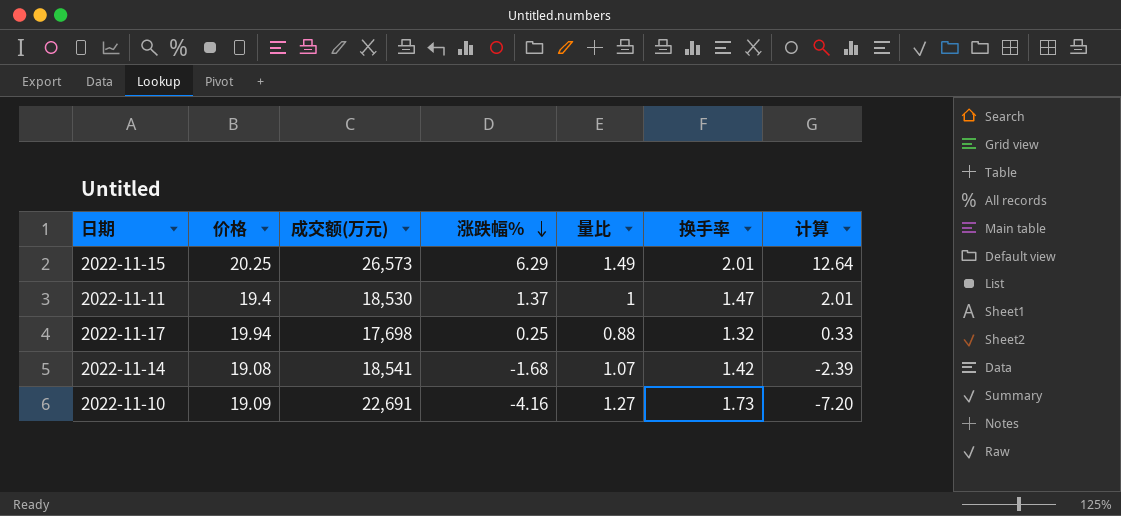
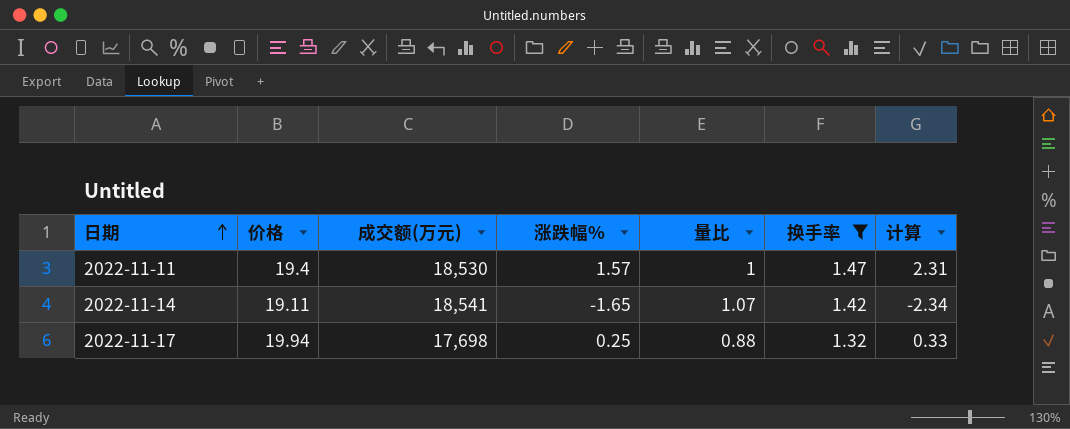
filter: none -> 换手率 <= 1.47
row order: 涨跌幅% descending -> 日期 ascending
2022-11-11 | 涨跌幅%: 1.37 -> 1.57
2022-11-11 | 计算: 2.01 -> 2.31
2022-11-14 | 价格: 19.08 -> 19.11
2022-11-14 | 涨跌幅%: -1.68 -> -1.65
2022-11-14 | 计算: -2.39 -> -2.34

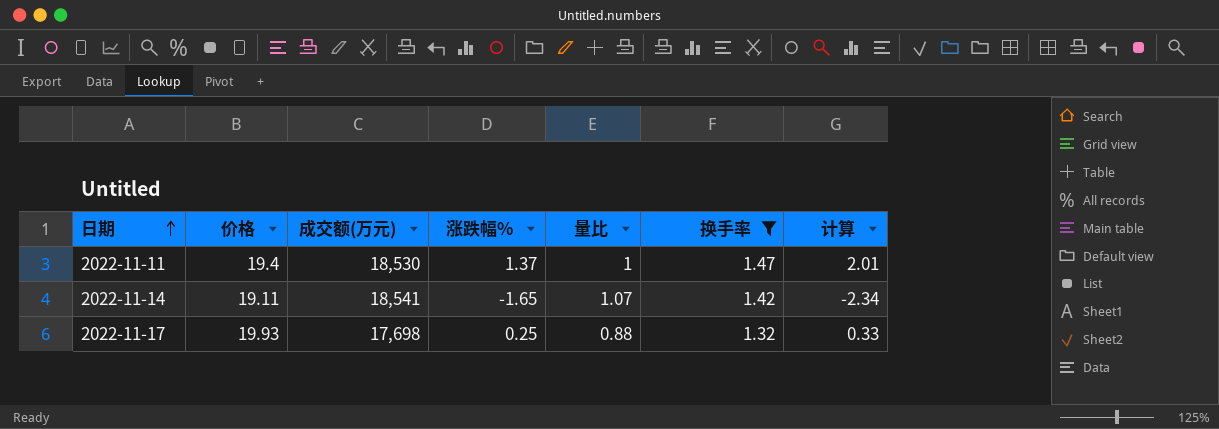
2022-11-11 | 涨跌幅%: 1.57 -> 1.37
2022-11-11 | 计算: 2.31 -> 2.01
2022-11-17 | 价格: 19.94 -> 19.93

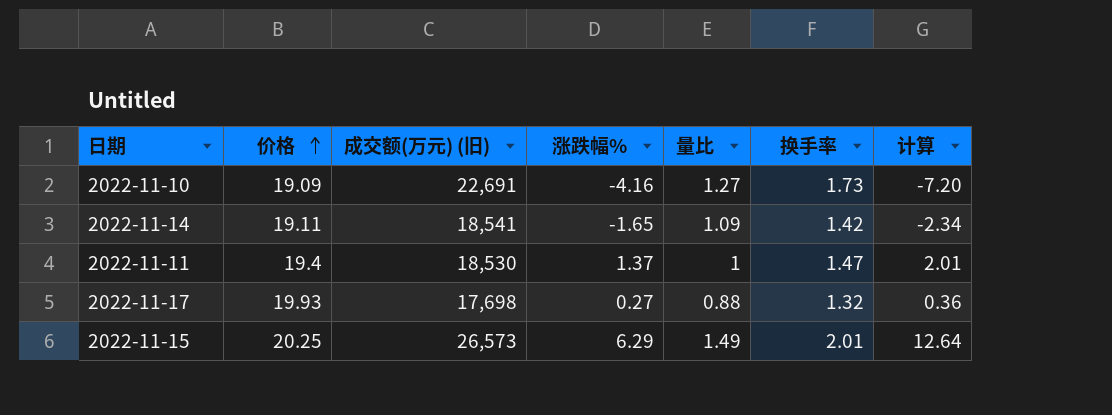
filter: 换手率 <= 1.47 -> none
row order: 日期 ascending -> 价格 ascending
column name: 成交额(万元) -> 成交额(万元) (旧)
2022-11-14 | 量比: 1.07 -> 1.09
2022-11-17 | 涨跌幅%: 0.25 -> 0.27
2022-11-17 | 计算: 0.33 -> 0.36

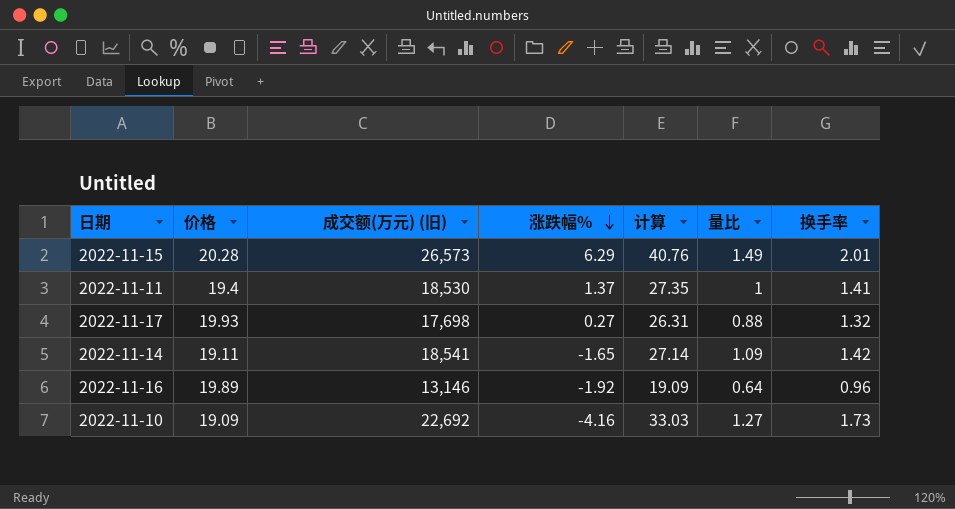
row order: 价格 ascending -> 涨跌幅% descending
column 计算 | formula: [涨跌幅%] * [换手率] -> [价格] * [换手率]
column 计算 | position: 7 -> 5
2022-11-15 | 价格: 20.25 -> 20.28
2022-11-11 | 换手率: 1.47 -> 1.41
row 2022-11-16: none -> 19.89 | 13,146 | -1.92 | 19.09 | 0.64 | 0.96
2022-11-10 | 成交额(万元) (旧): 22,691 -> 22,692

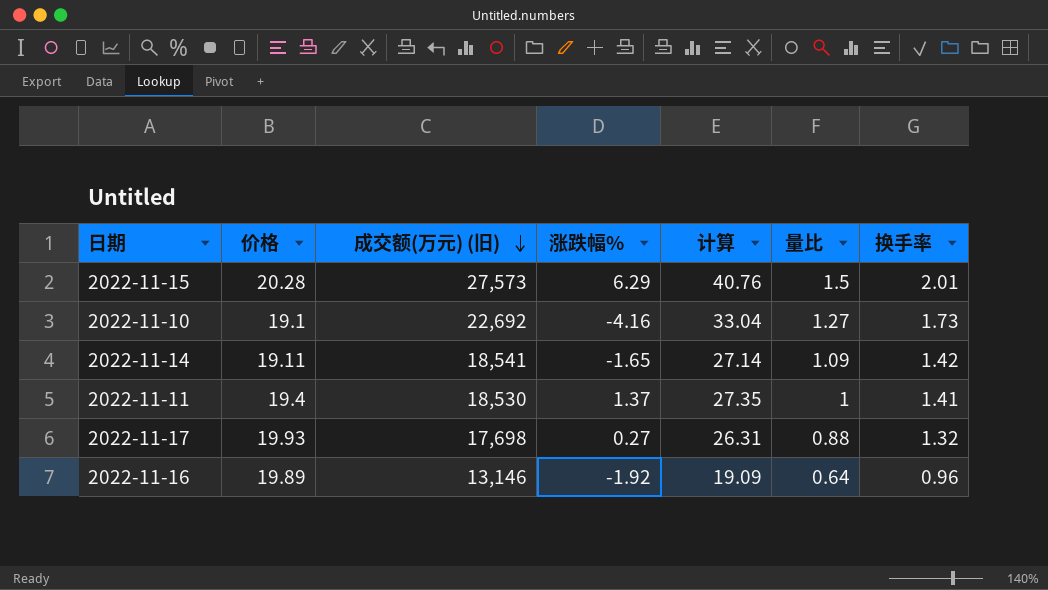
row order: 涨跌幅% descending -> 成交额(万元) (旧) descending
2022-11-15 | 成交额(万元) (旧): 26,573 -> 27,573
2022-11-15 | 量比: 1.49 -> 1.5
2022-11-10 | 价格: 19.09 -> 19.1
2022-11-10 | 计算: 33.03 -> 33.04

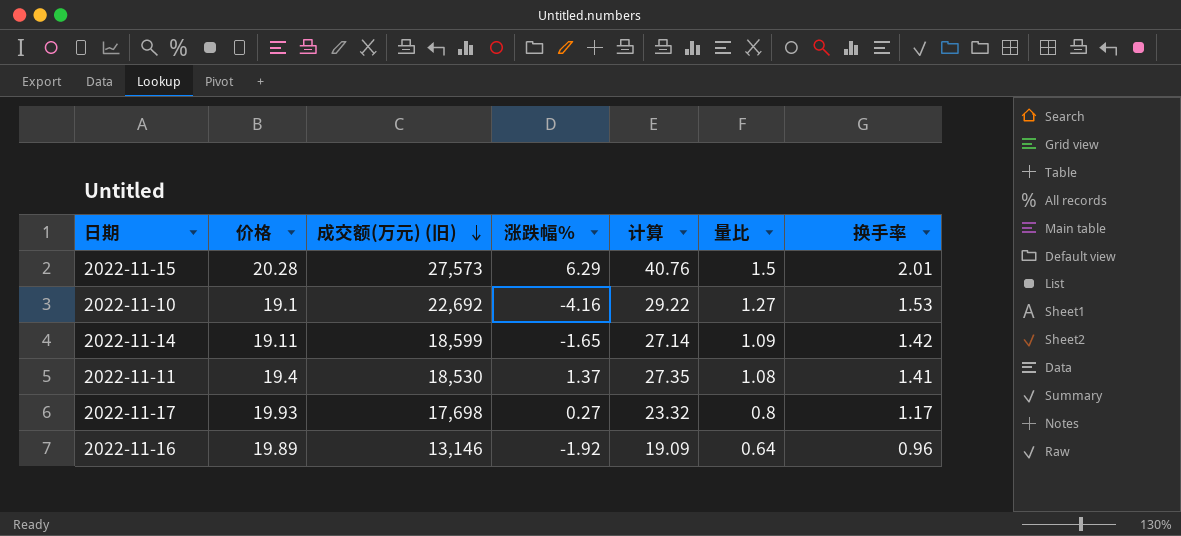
2022-11-10 | 计算: 33.04 -> 29.22
2022-11-10 | 换手率: 1.73 -> 1.53
2022-11-14 | 成交额(万元) (旧): 18,541 -> 18,599
2022-11-11 | 量比: 1 -> 1.08
2022-11-17 | 计算: 26.31 -> 23.32
2022-11-17 | 量比: 0.88 -> 0.8
2022-11-17 | 换手率: 1.32 -> 1.17

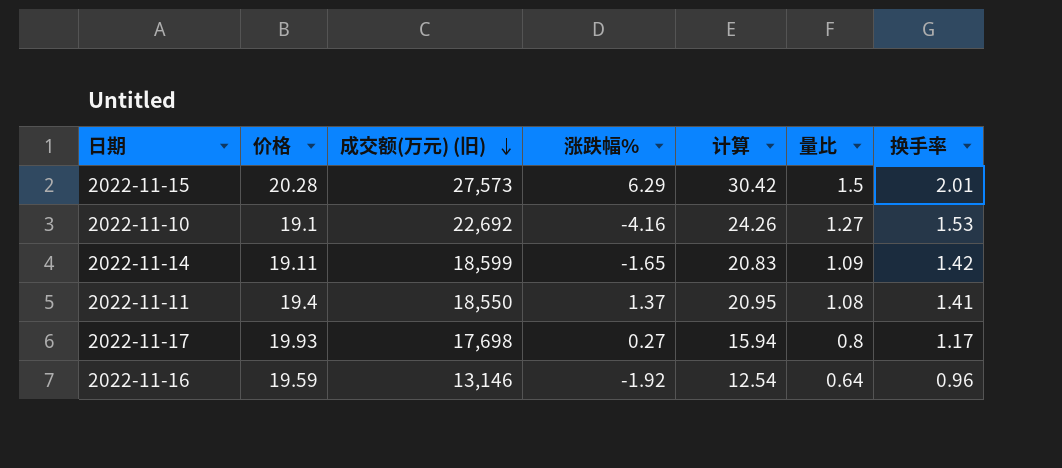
column 计算 | formula: [价格] * [换手率] -> [价格] * [量比]
2022-11-11 | 成交额(万元) (旧): 18,530 -> 18,550
2022-11-16 | 价格: 19.89 -> 19.59

